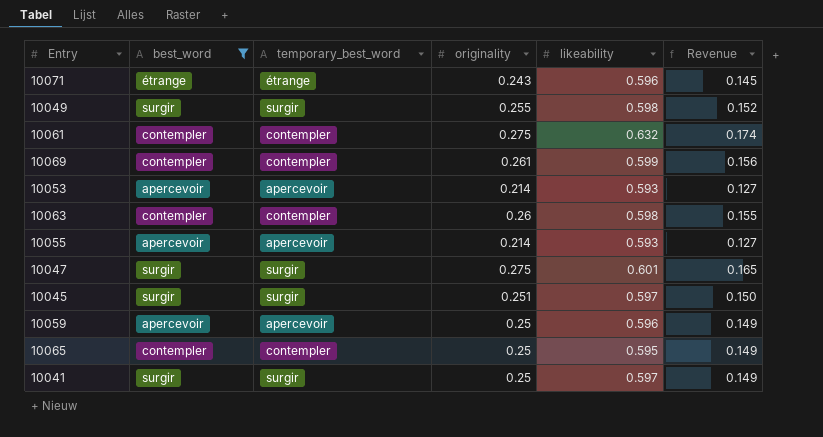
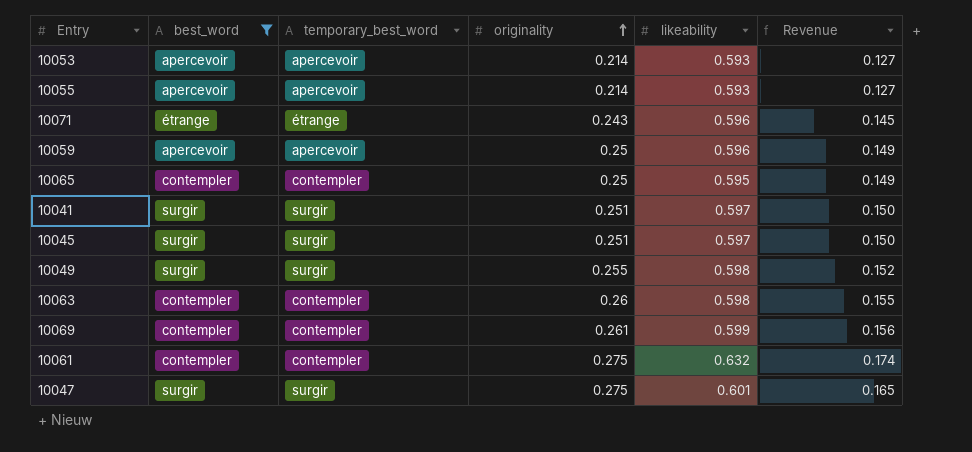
row order: none -> originality ascending
10041 | originality: 0.25 -> 0.251
10041 | Revenue: 0.149 -> 0.150

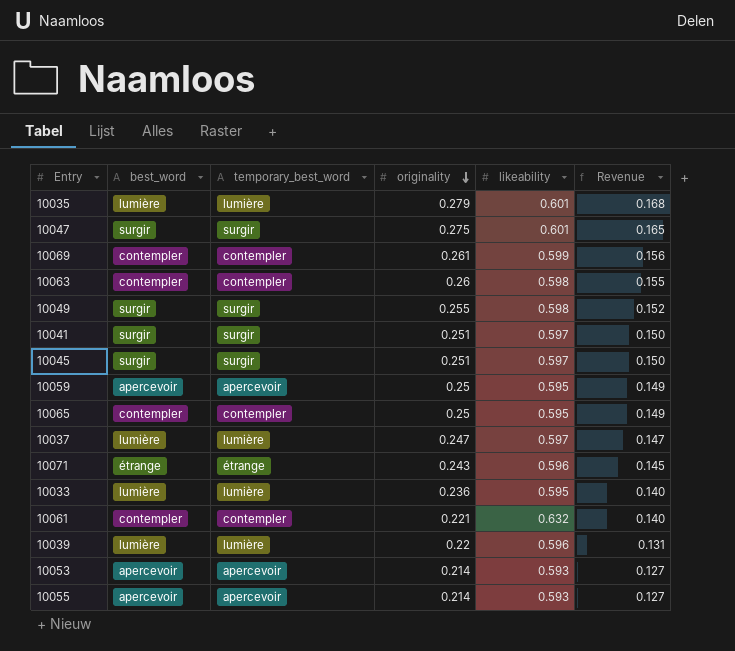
filter: best_word != lumière -> none
row order: originality ascending -> originality descending
10059 | likeability: 0.596 -> 0.595
10061 | originality: 0.275 -> 0.221
10061 | Revenue: 0.174 -> 0.140

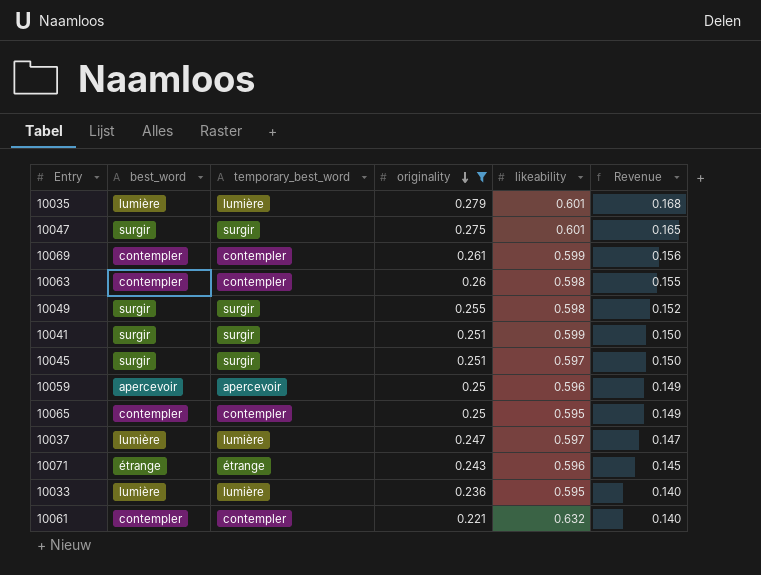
filter: none -> originality >= 0.221
10041 | likeability: 0.597 -> 0.599
10059 | likeability: 0.595 -> 0.596

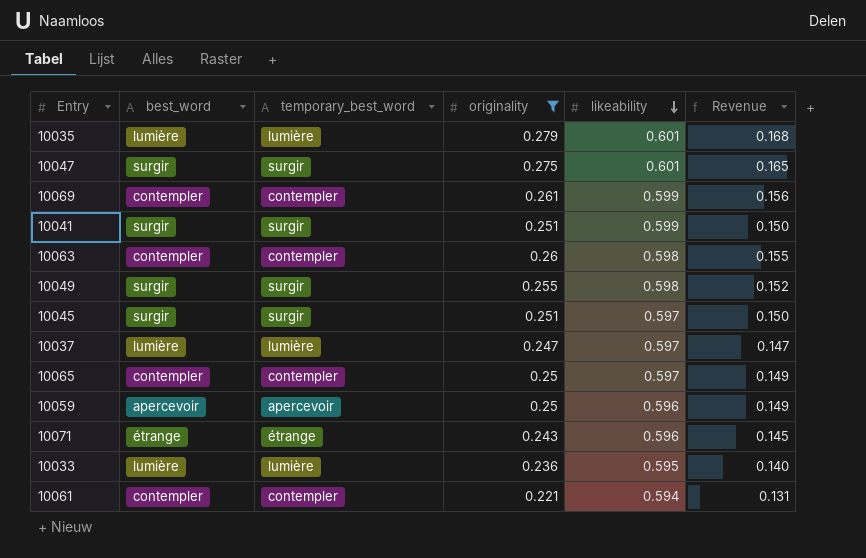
row order: originality descending -> likeability descending
10065 | likeability: 0.595 -> 0.597
10061 | likeability: 0.632 -> 0.594
10061 | Revenue: 0.140 -> 0.131

